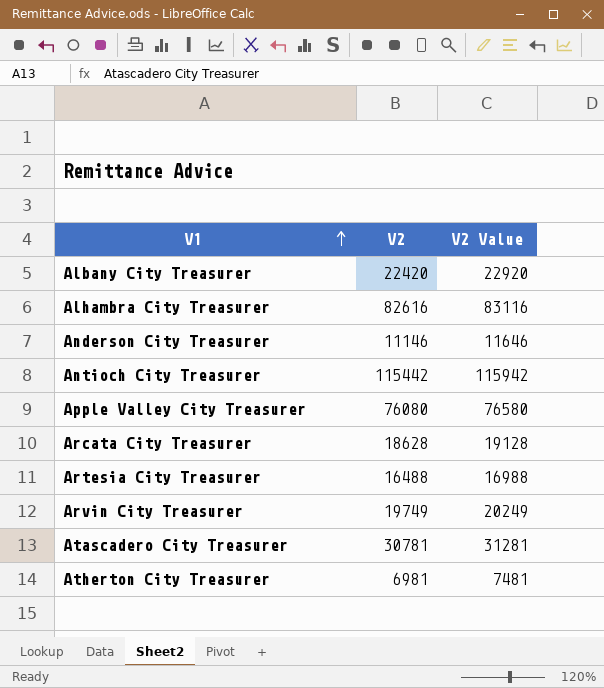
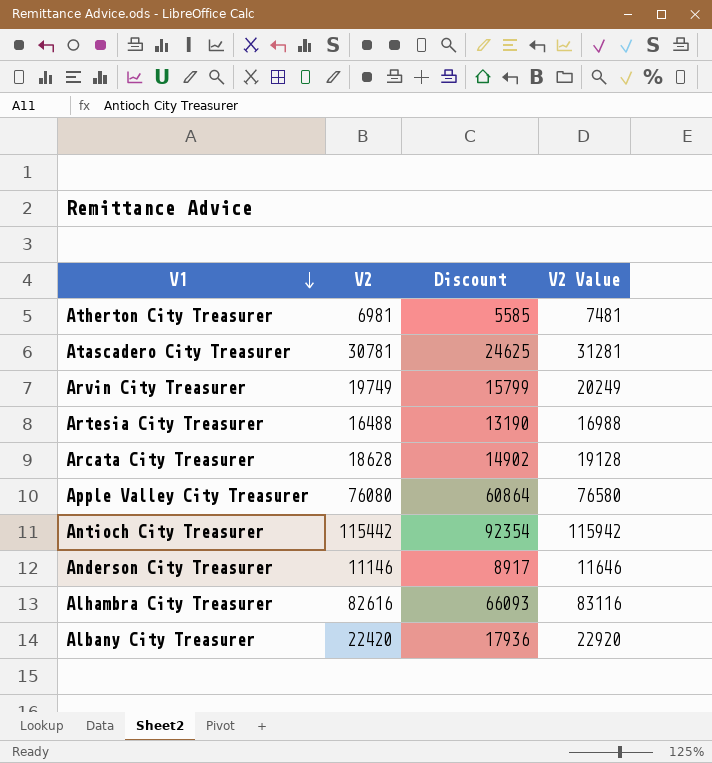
row order: V1 ascending -> V1 descending
column Discount | formula: none -> [V2] * 0.8

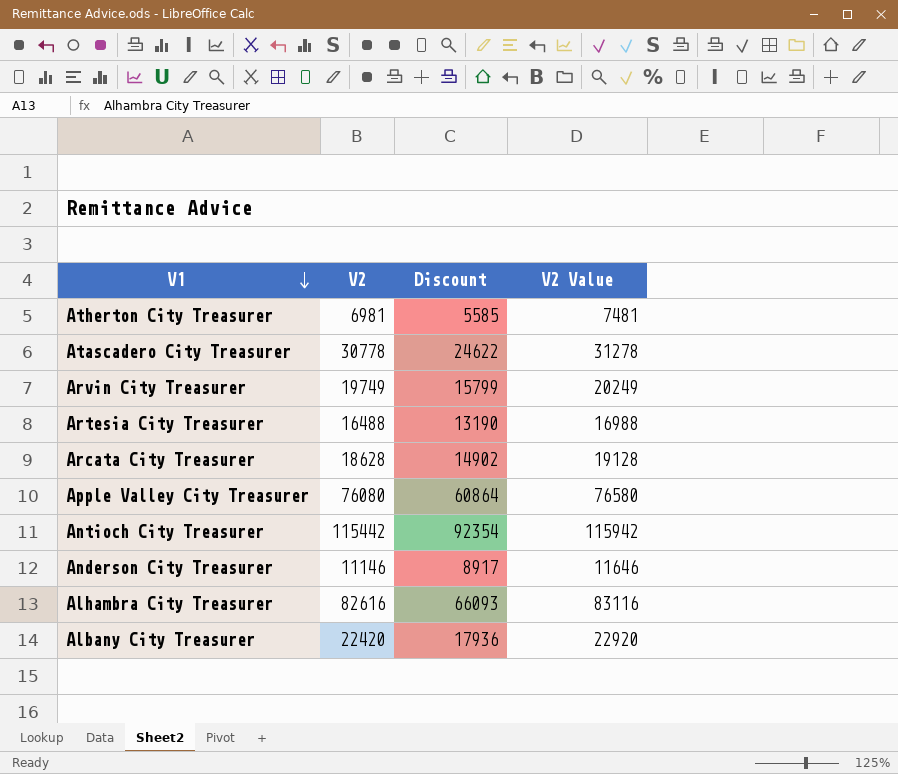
Atascadero City Treasurer | V2: 30781 -> 30778
Atascadero City Treasurer | Discount: 24625 -> 24622
Atascadero City Treasurer | V2 Value: 31281 -> 31278

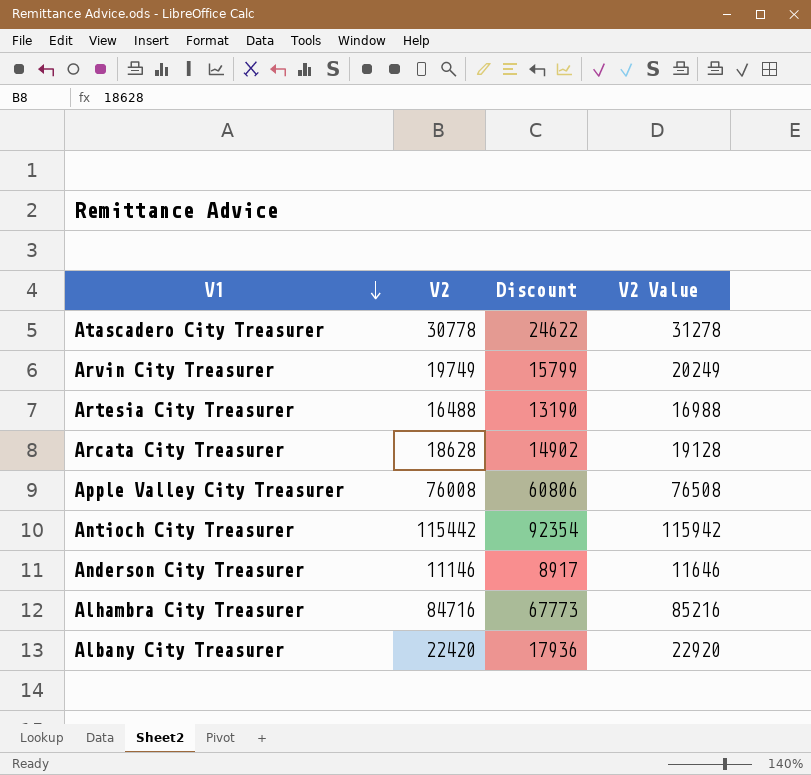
row Atherton City Treasurer: 6981 | 5585 | 7481 -> none
Apple Valley City Treasurer | V2: 76080 -> 76008
Apple Valley City Treasurer | Discount: 60864 -> 60806
Apple Valley City Treasurer | V2 Value: 76580 -> 76508
Alhambra City Treasurer | V2: 82616 -> 84716
Alhambra City Treasurer | Discount: 66093 -> 67773
Alhambra City Treasurer | V2 Value: 83116 -> 85216

